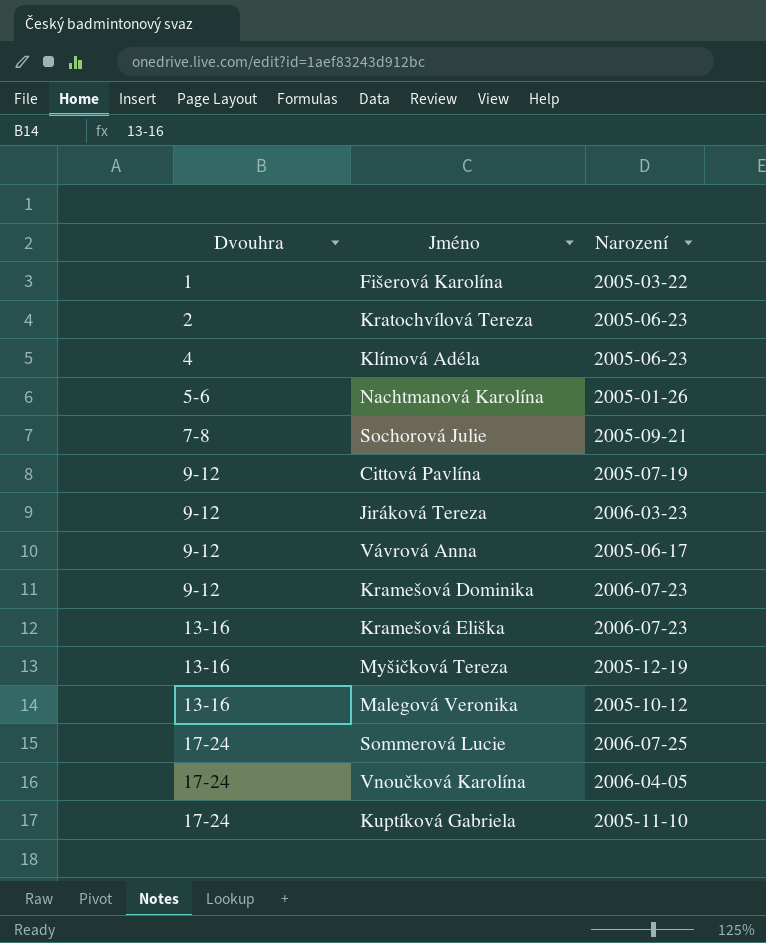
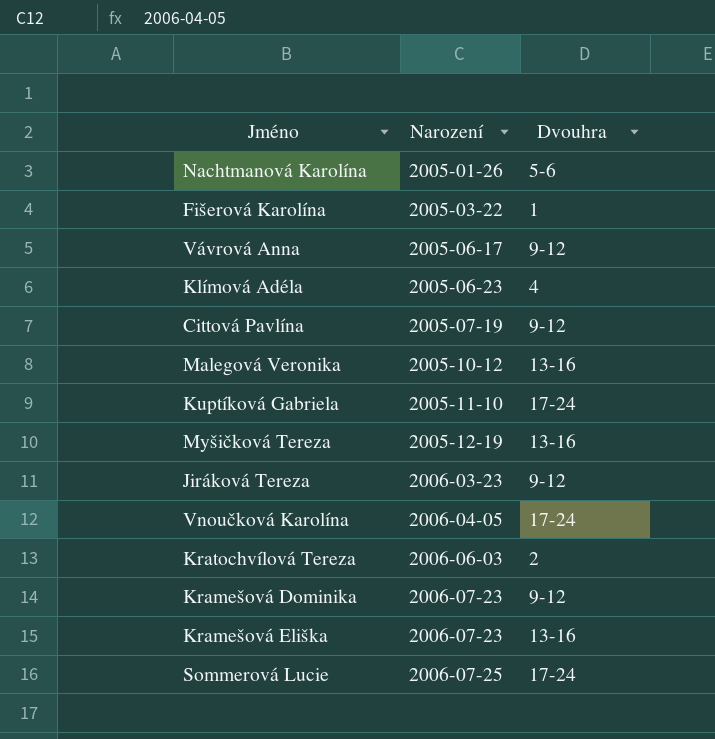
row order: Dvouhra ascending -> Narození ascending
column Dvouhra | position: 1 -> 3
row Sochorová Julie: 7-8 | 2005-09-21 -> none
Kratochvílová Tereza | Narození: 2005-06-23 -> 2006-06-03

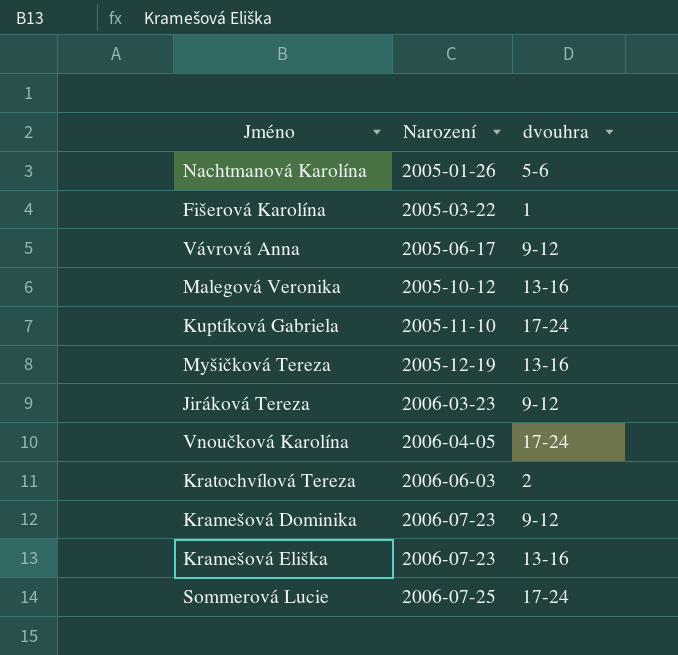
column name: Dvouhra -> dvouhra
row Klímová Adéla: 2005-06-23 | 4 -> none
row Cittová Pavlína: 2005-07-19 | 9-12 -> none

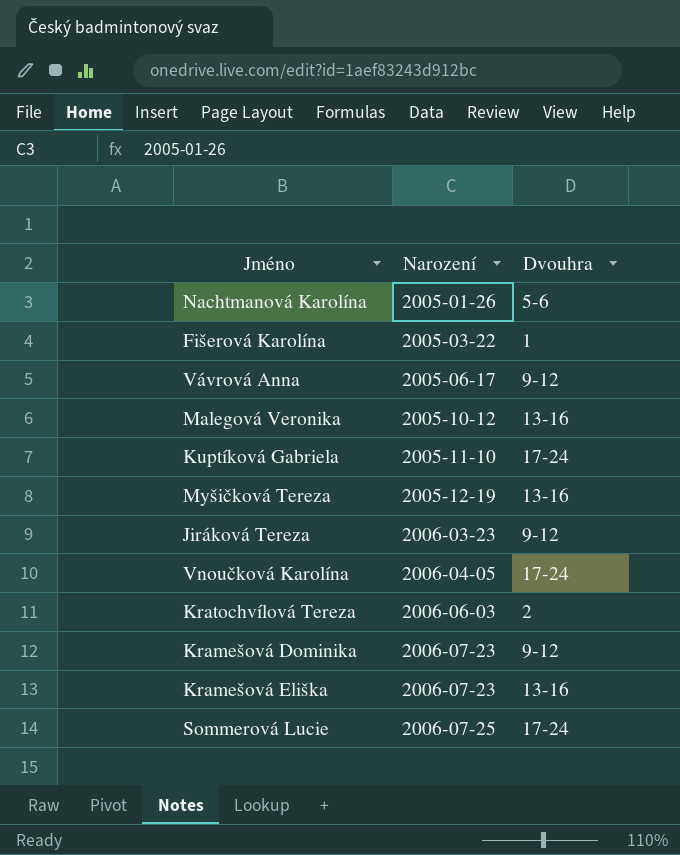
column name: dvouhra -> Dvouhra

